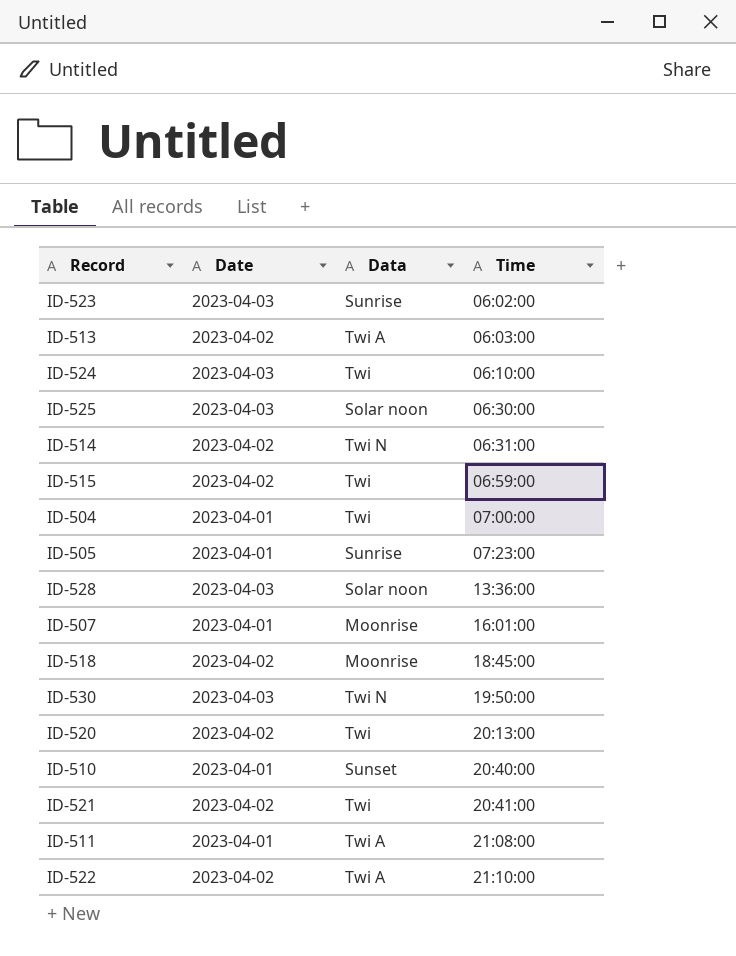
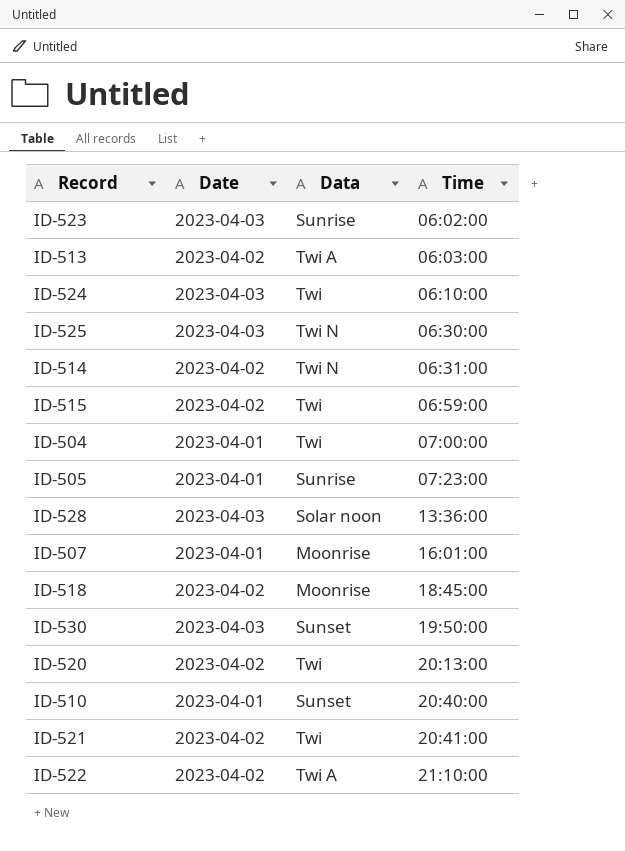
row ID-511: 2023-04-01 | Twi A | 21:08:00 -> none
ID-525 | Data: Solar noon -> Twi N
ID-530 | Data: Twi N -> Sunset

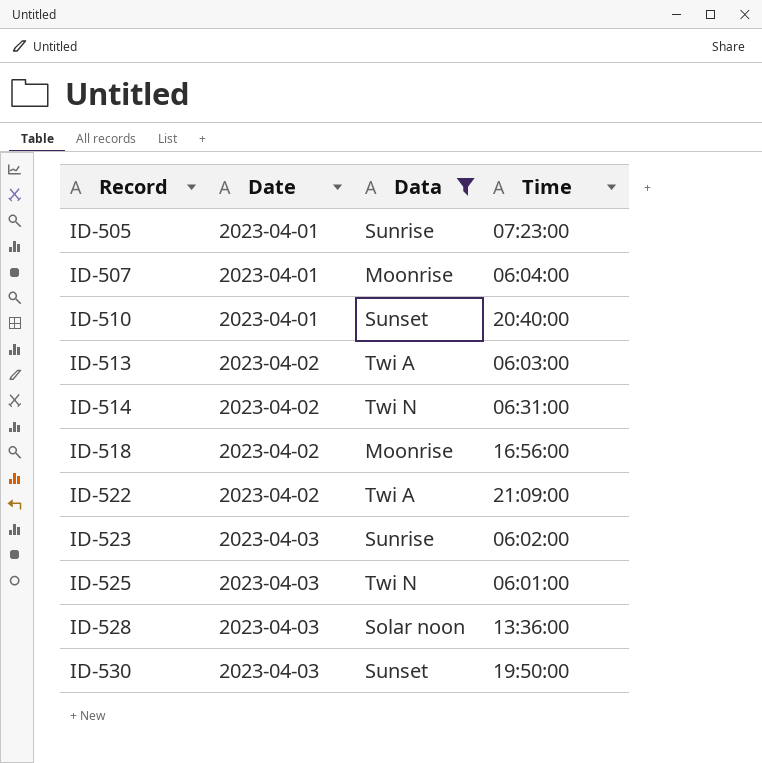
filter: none -> Data != Twi
row order: Time ascending -> Record ascending
ID-507 | Time: 16:01:00 -> 06:04:00
ID-518 | Time: 18:45:00 -> 16:56:00
ID-522 | Time: 21:10:00 -> 21:09:00
ID-525 | Time: 06:30:00 -> 06:01:00

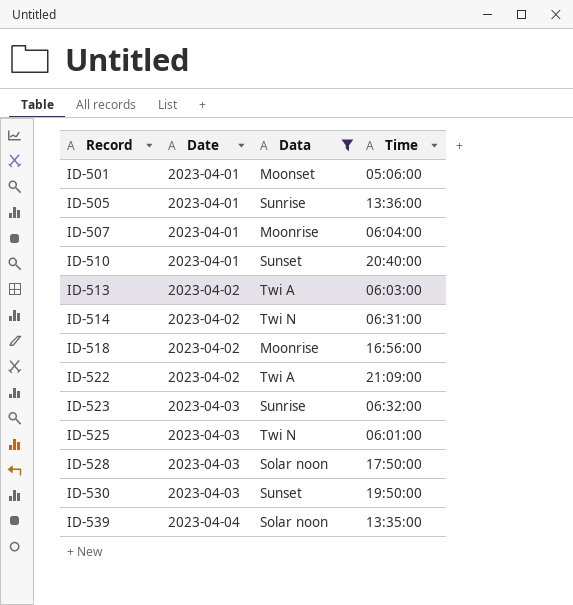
row ID-501: none -> 2023-04-01 | Moonset | 05:06:00
ID-505 | Time: 07:23:00 -> 13:36:00
ID-523 | Time: 06:02:00 -> 06:32:00
ID-528 | Time: 13:36:00 -> 17:50:00
row ID-539: none -> 2023-04-04 | Solar noon | 13:35:00

